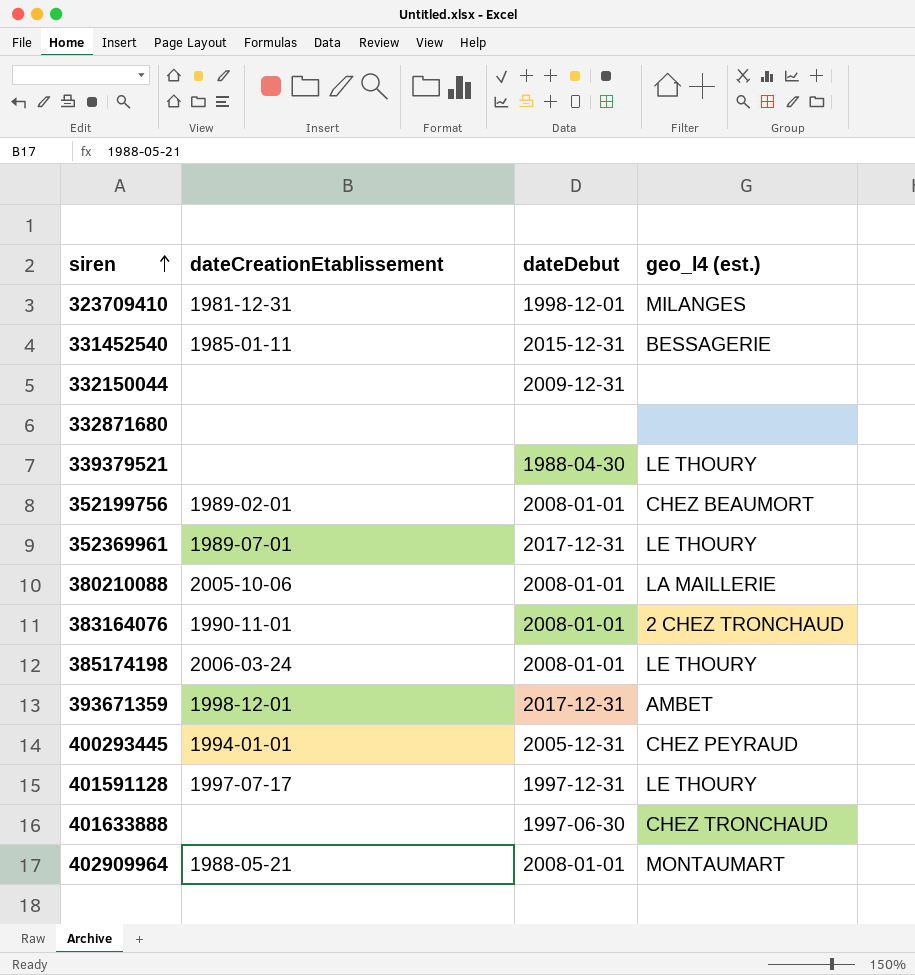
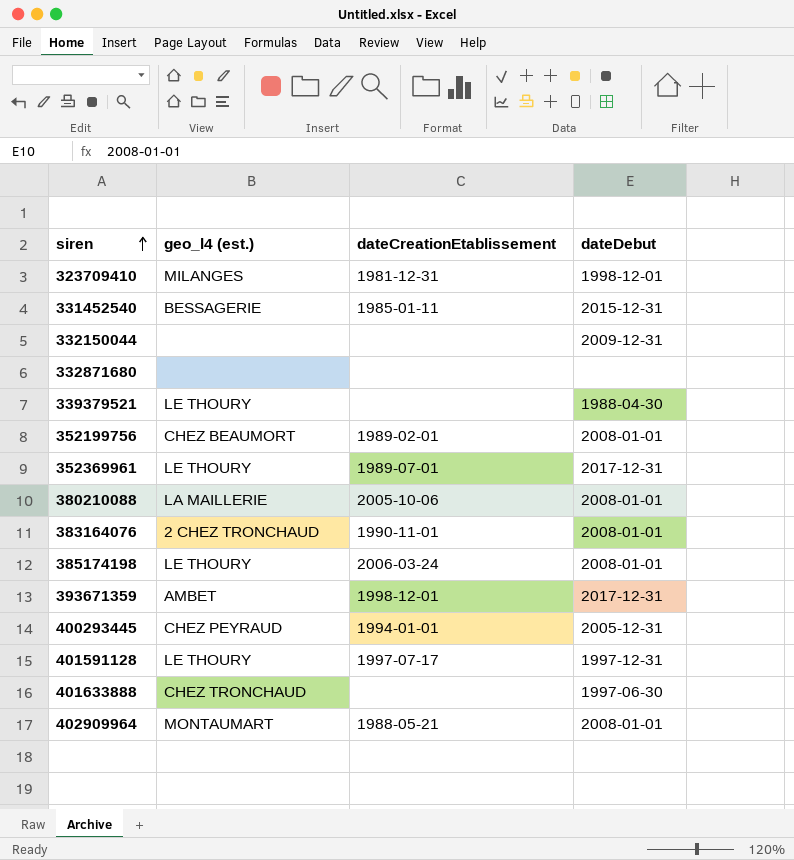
column geo_l4 (est.) | position: 4 -> 2

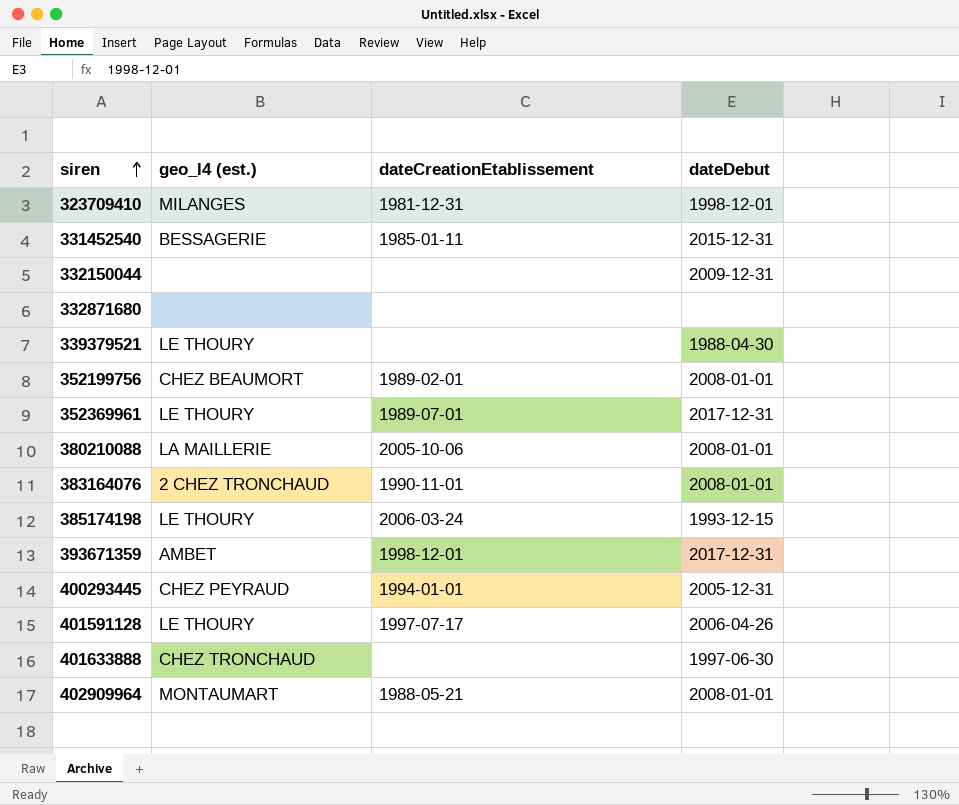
385174198 | dateDebut: 2008-01-01 -> 1993-12-15
401591128 | dateDebut: 1997-12-31 -> 2006-04-26

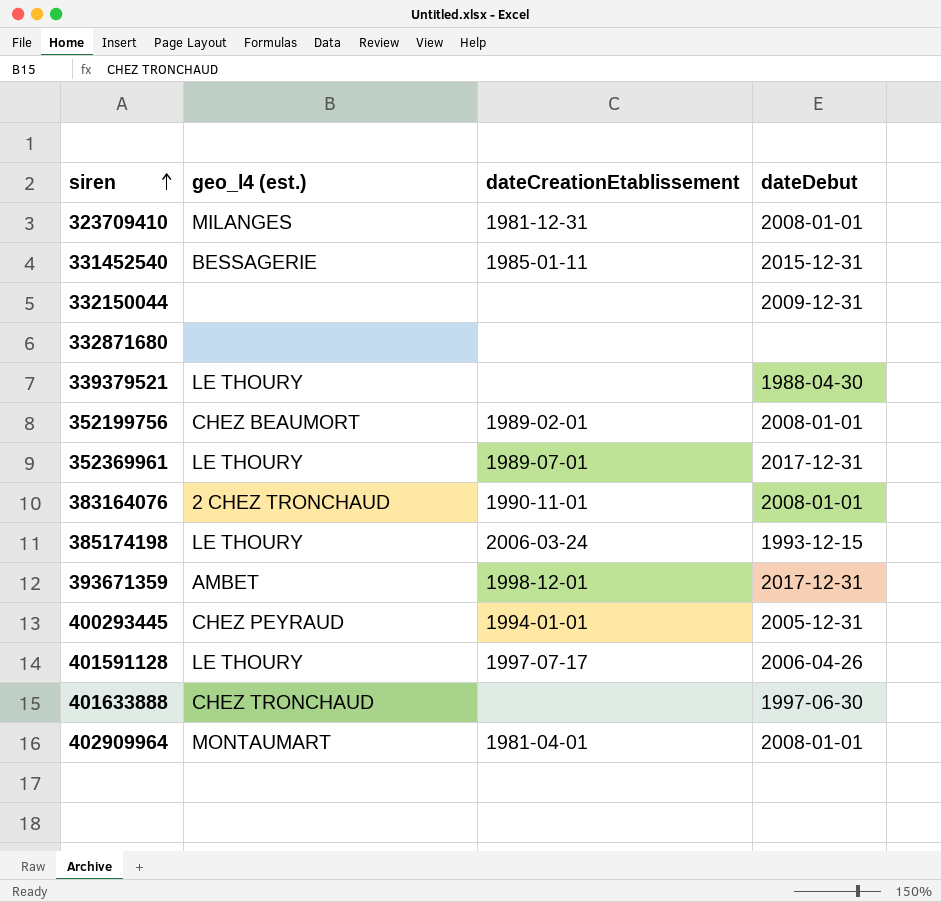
row 380210088: LA MAILLERIE | 2005-10-06 | 2008-01-01 -> none
323709410 | dateDebut: 1998-12-01 -> 2008-01-01
402909964 | dateCreationEtablissement: 1988-05-21 -> 1981-04-01

